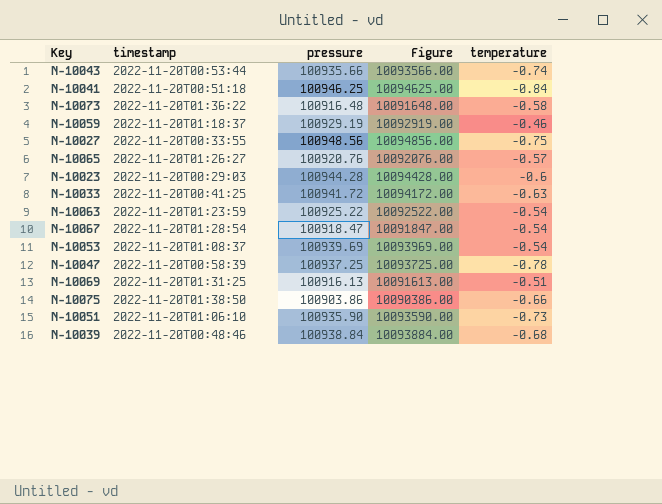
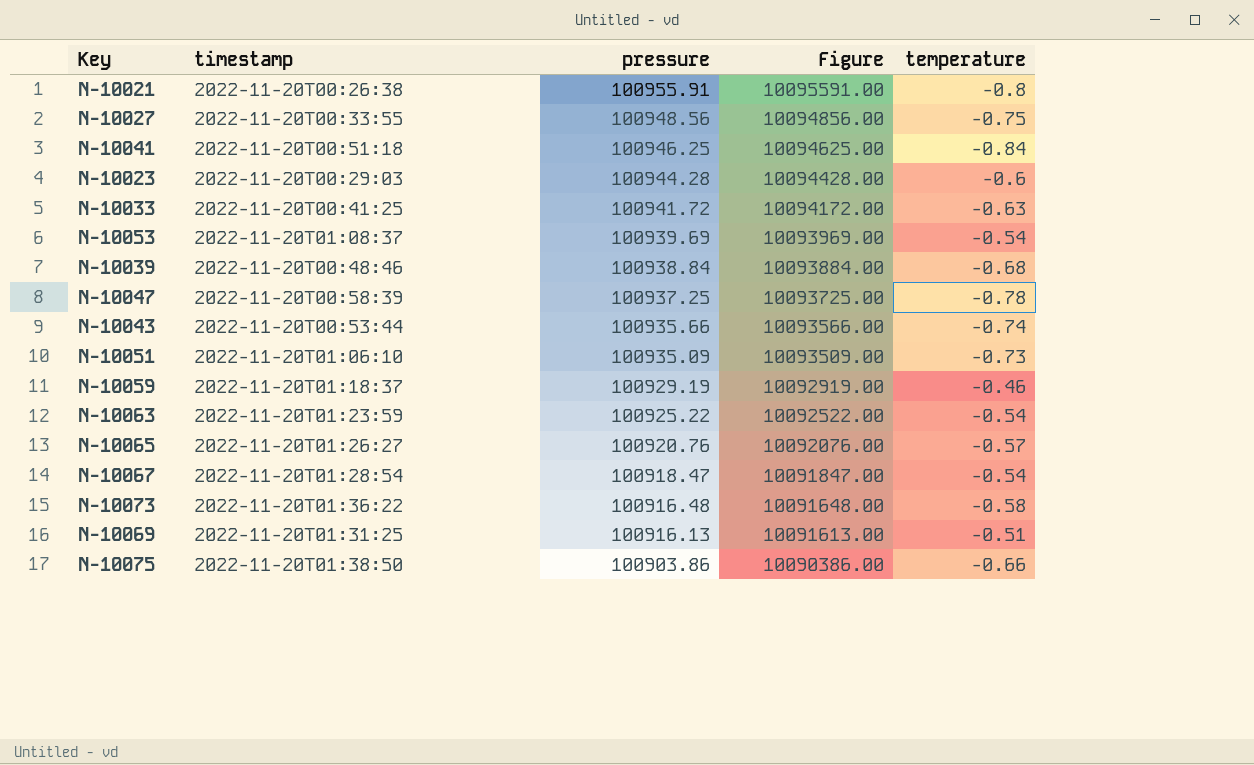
row order: none -> pressure descending
row N-10021: none -> 2022-11-20T00:26:38 | 100955.91 | 10095591.00 | -0.8
N-10051 | pressure: 100935.90 -> 100935.09
N-10051 | Figure: 10093590.00 -> 10093509.00

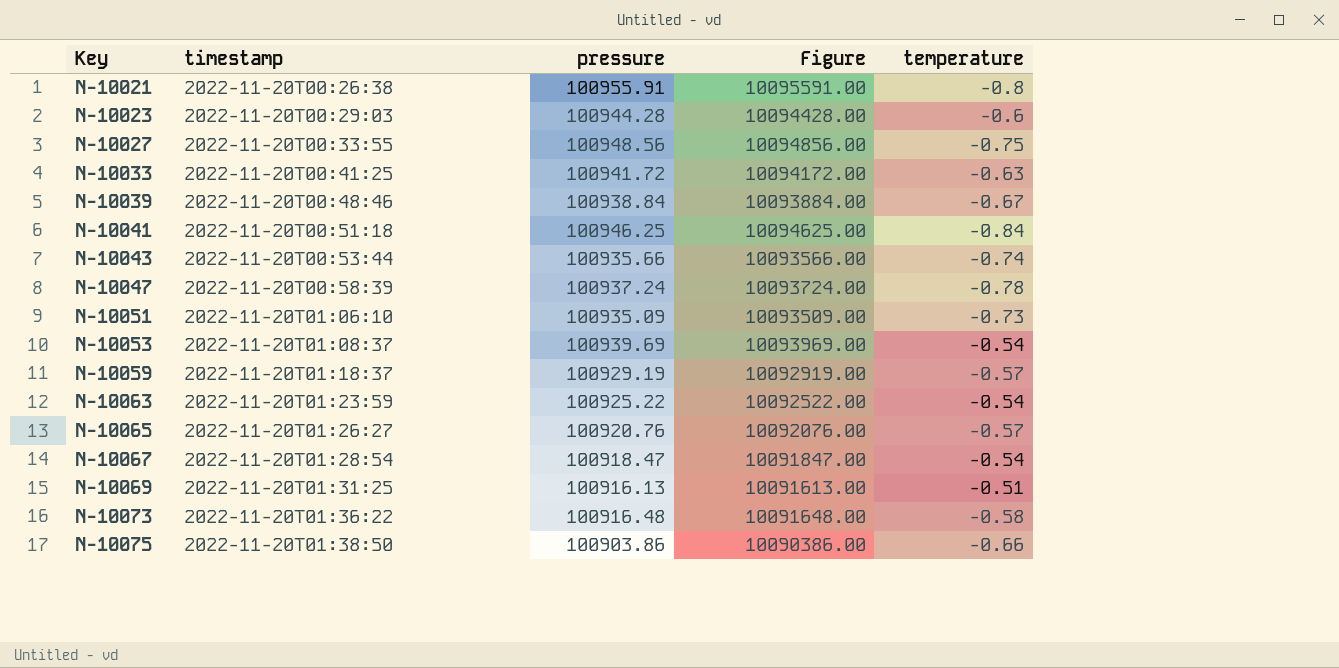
row order: pressure descending -> Key ascending
N-10039 | temperature: -0.68 -> -0.67
N-10047 | pressure: 100937.25 -> 100937.24
N-10047 | Figure: 10093725.00 -> 10093724.00
N-10059 | temperature: -0.46 -> -0.57

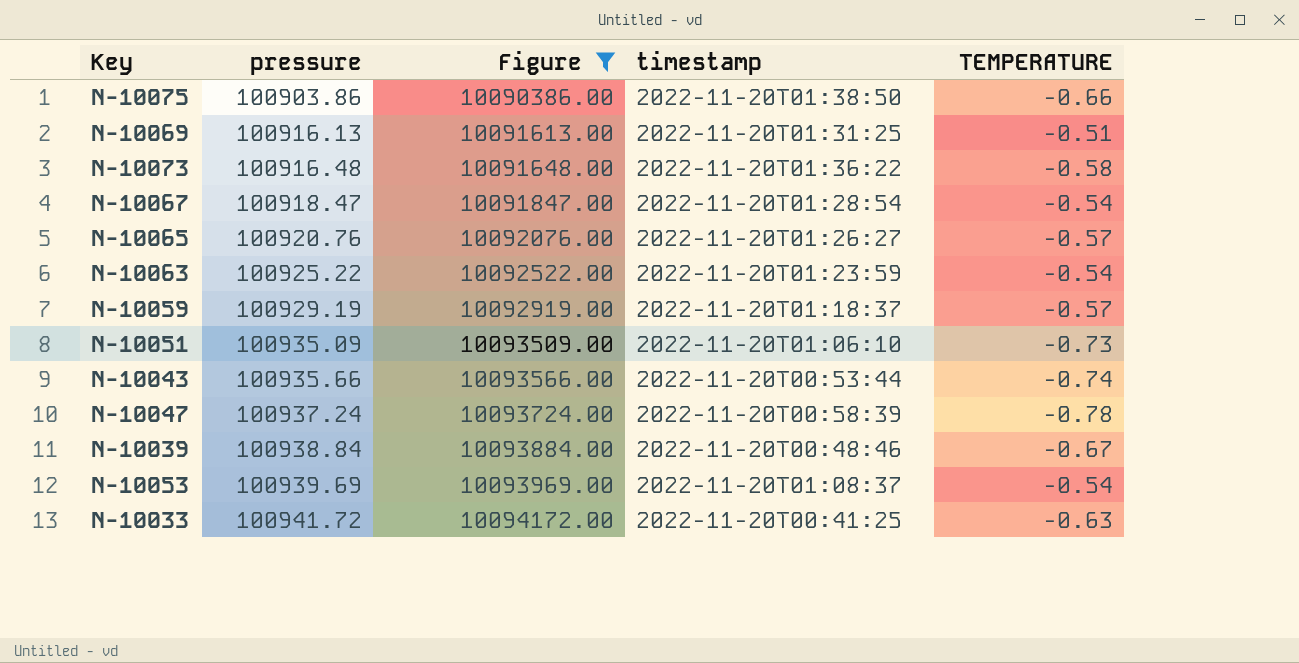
filter: none -> Figure <= 10094172.00
row order: Key ascending -> pressure ascending
column timestamp | position: 2 -> 4
column name: temperature -> TEMPERATURE

